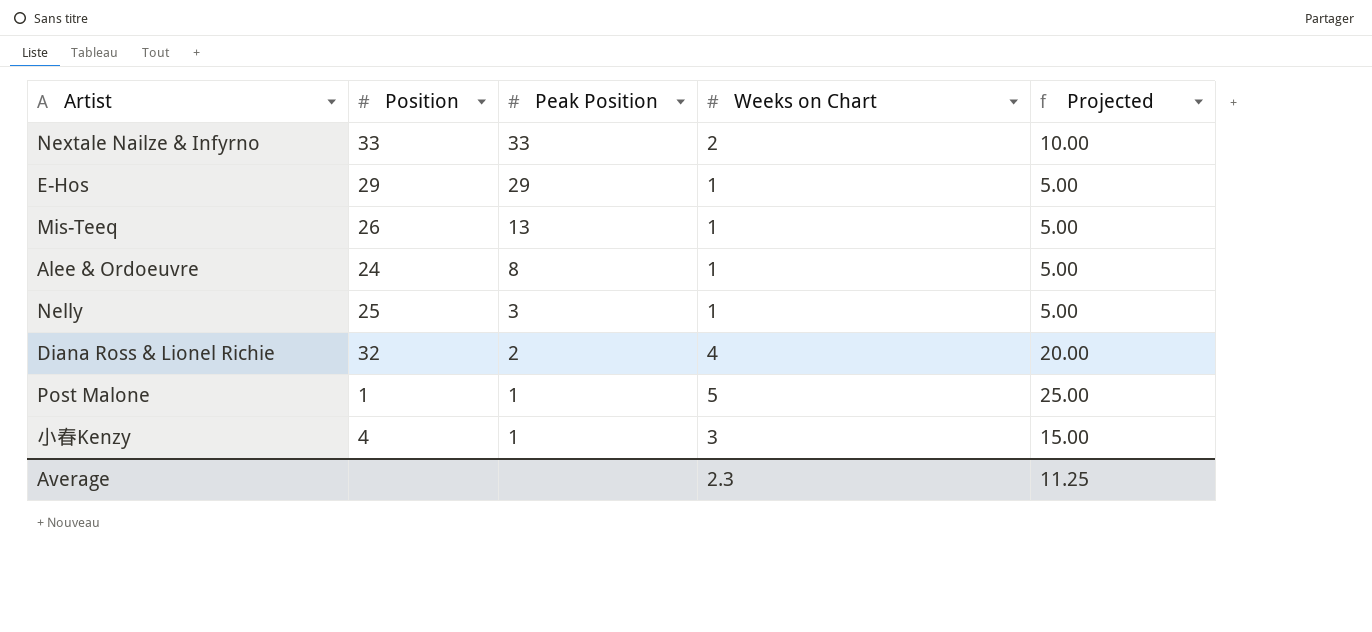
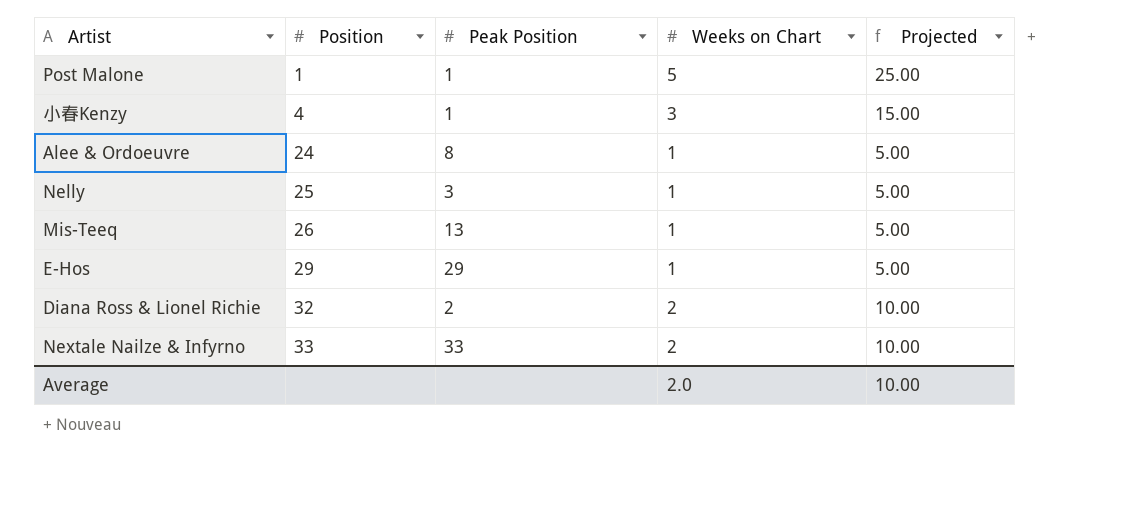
row order: Peak Position descending -> Position ascending
Diana Ross & Lionel Richie | Weeks on Chart: 4 -> 2
Diana Ross & Lionel Richie | Projected: 20.00 -> 10.00
Average | Weeks on Chart: 2.3 -> 2.0
Average | Projected: 11.25 -> 10.00

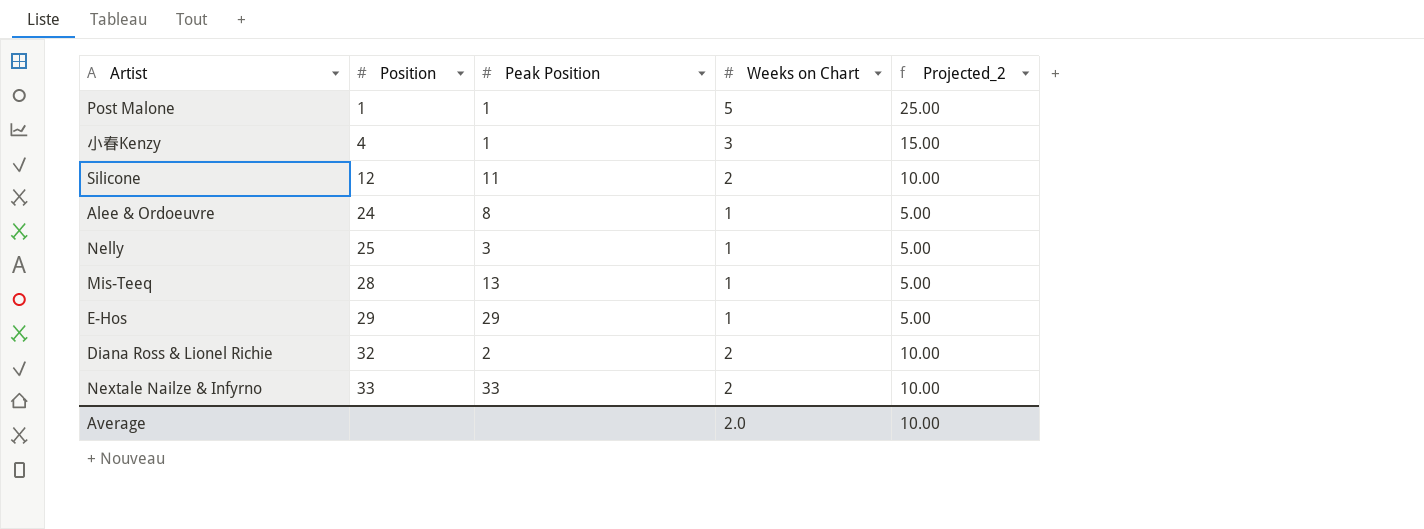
column name: Projected -> Projected_2
row Silicone: none -> 12 | 11 | 2 | 10.00
Mis-Teeq | Position: 26 -> 28

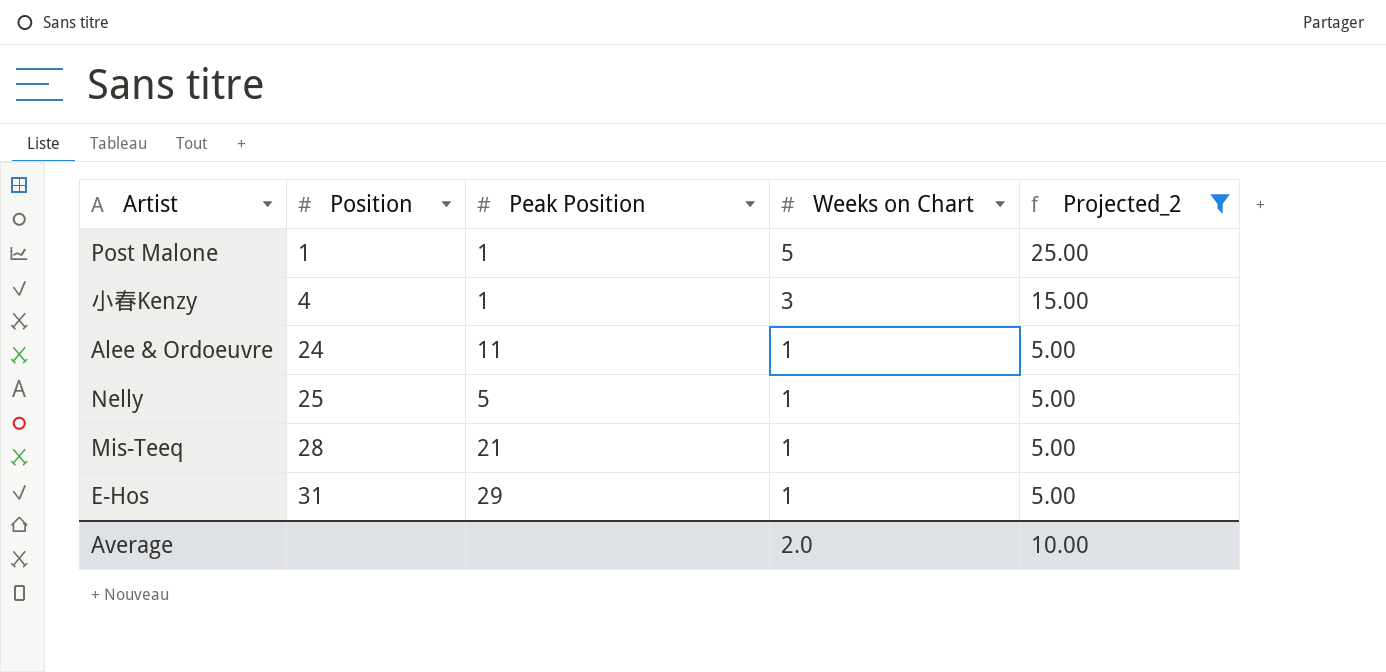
filter: none -> Projected_2 != 10.00
Alee & Ordoeuvre | Peak Position: 8 -> 11
Nelly | Peak Position: 3 -> 5
Mis-Teeq | Peak Position: 13 -> 21
E-Hos | Position: 29 -> 31

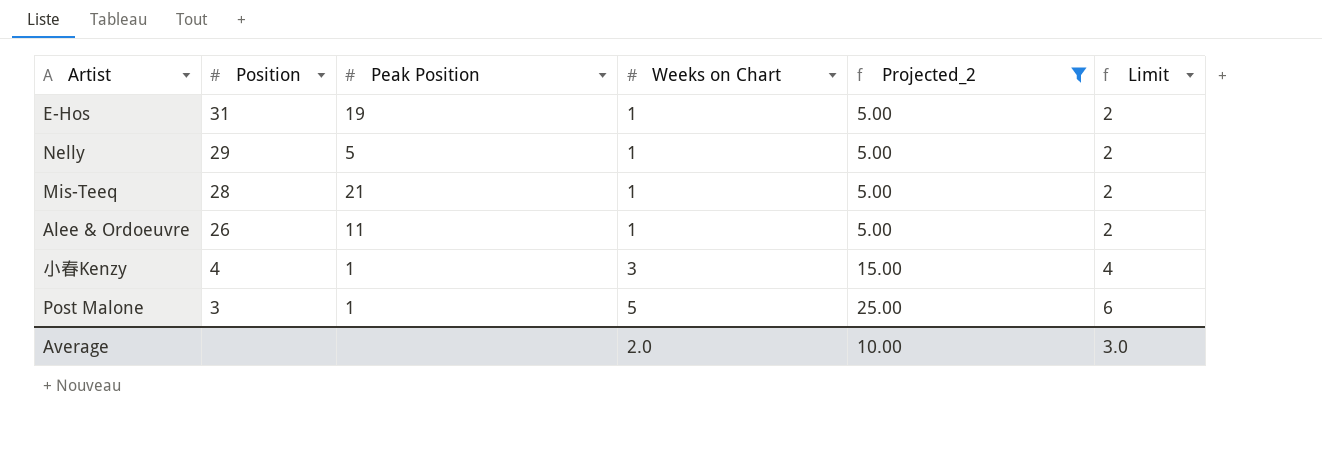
row order: Position ascending -> Position descending
column Limit | formula: none -> [Weeks on Chart] + 1
E-Hos | Peak Position: 29 -> 19
Nelly | Position: 25 -> 29
Alee & Ordoeuvre | Position: 24 -> 26
Post Malone | Position: 1 -> 3

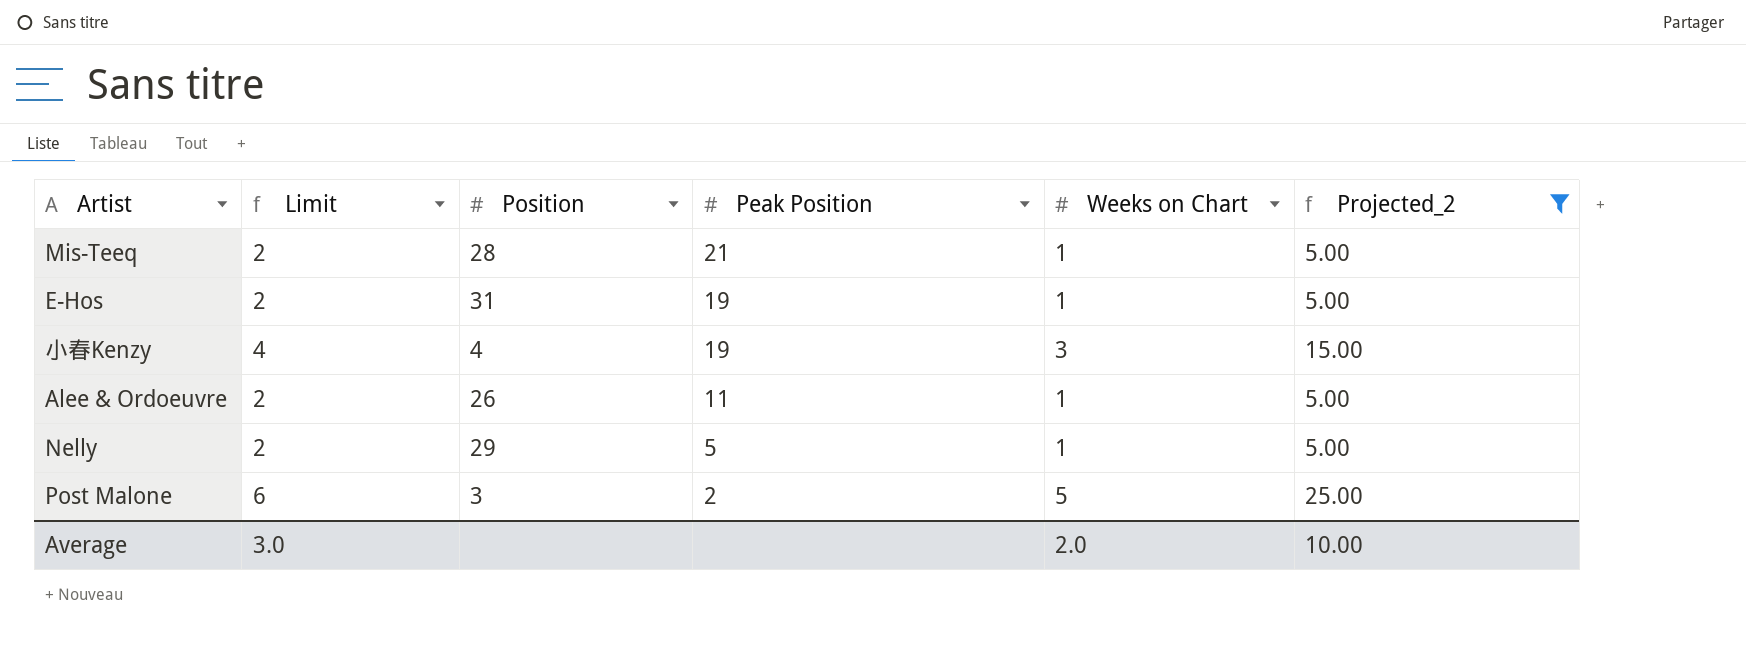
row order: Position descending -> Peak Position descending
column Limit | position: 6 -> 2
小春Kenzy | Peak Position: 1 -> 19
Post Malone | Peak Position: 1 -> 2

